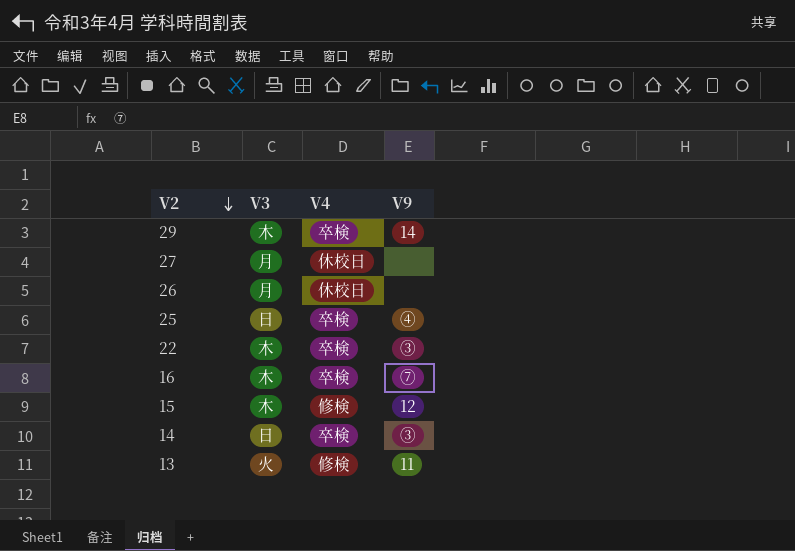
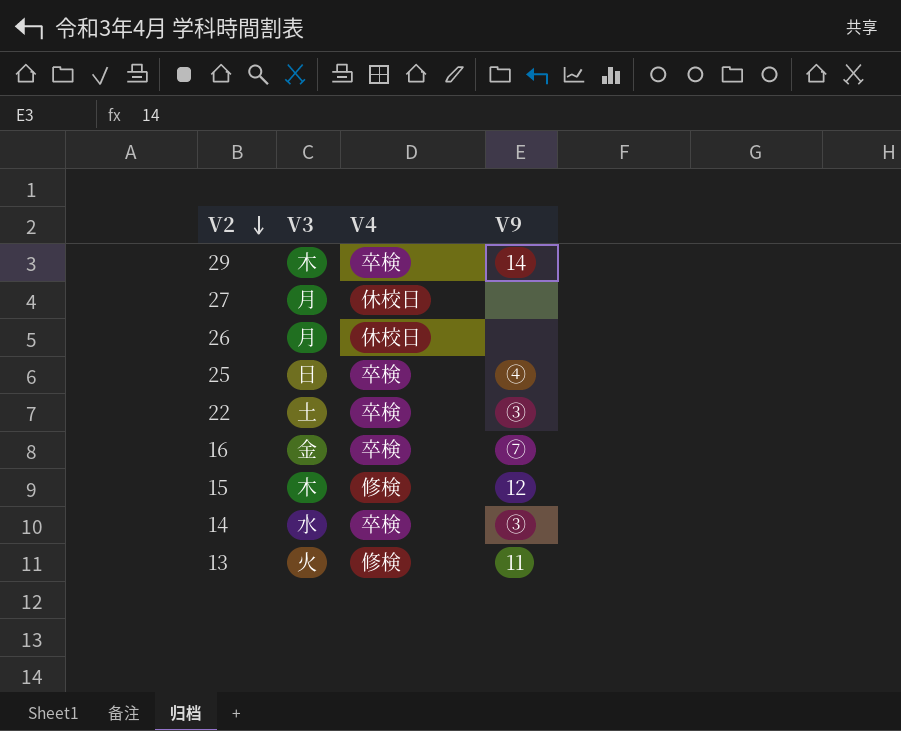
22 | V3: 木 -> 土
16 | V3: 木 -> 金
14 | V3: 日 -> 水

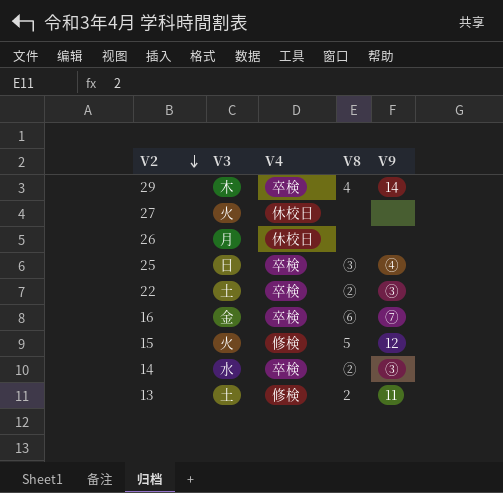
column V8 | position: none -> 4
27 | V3: 月 -> 火
15 | V3: 木 -> 火
13 | V3: 火 -> 土

